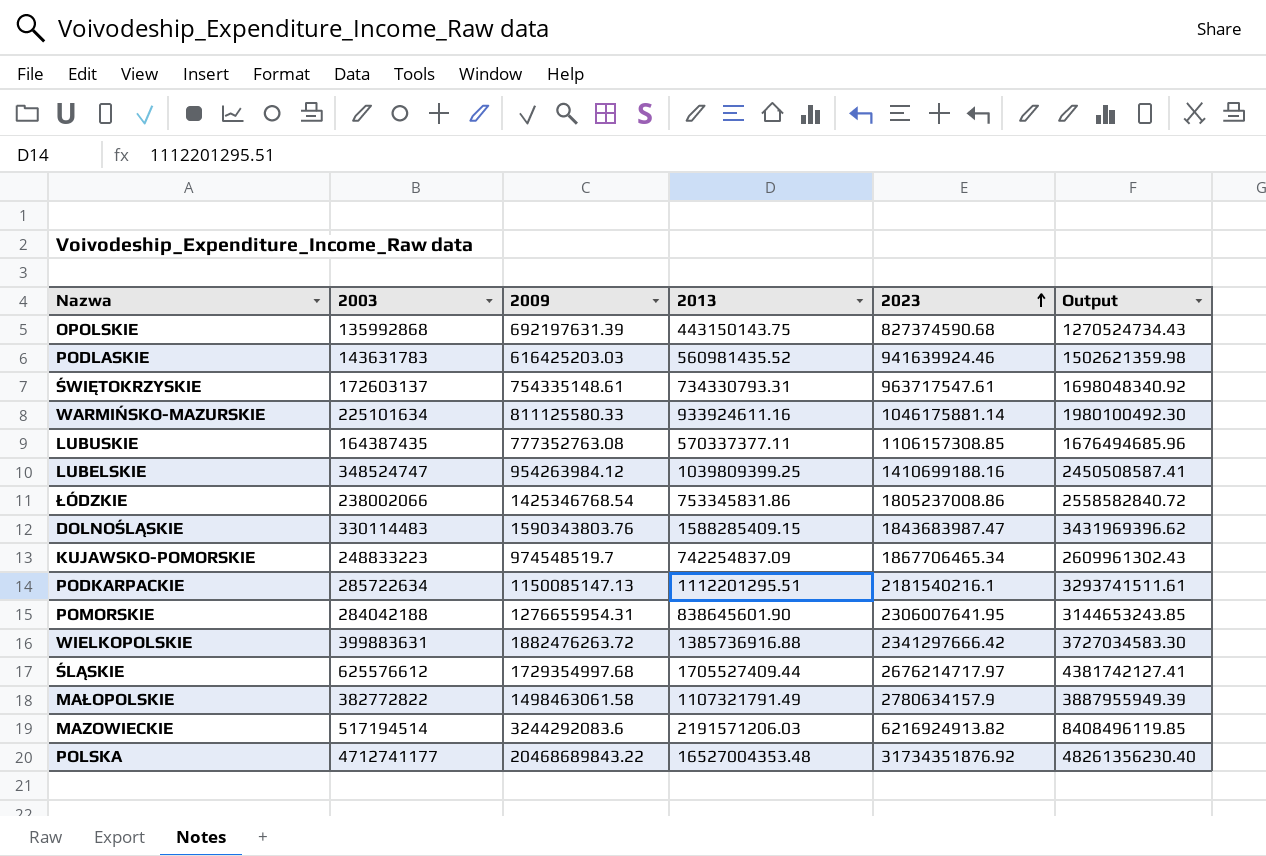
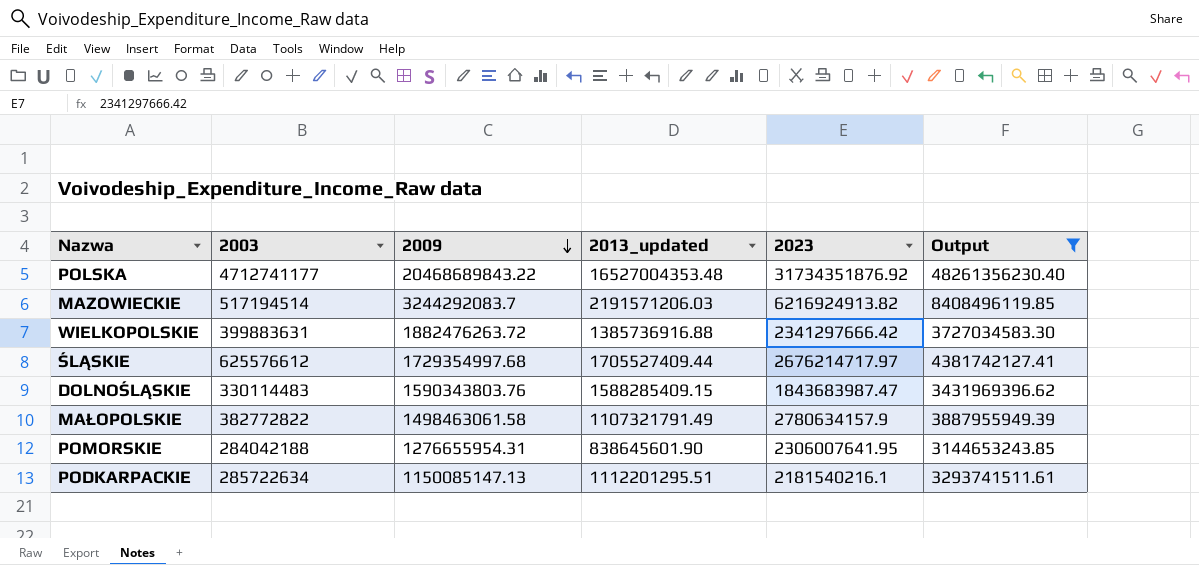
filter: none -> Output >= 3144653243.85
row order: 2023 ascending -> 2009 descending
column name: 2013 -> 2013_updated
MAZOWIECKIE | 2009: 3244292083.6 -> 3244292083.7

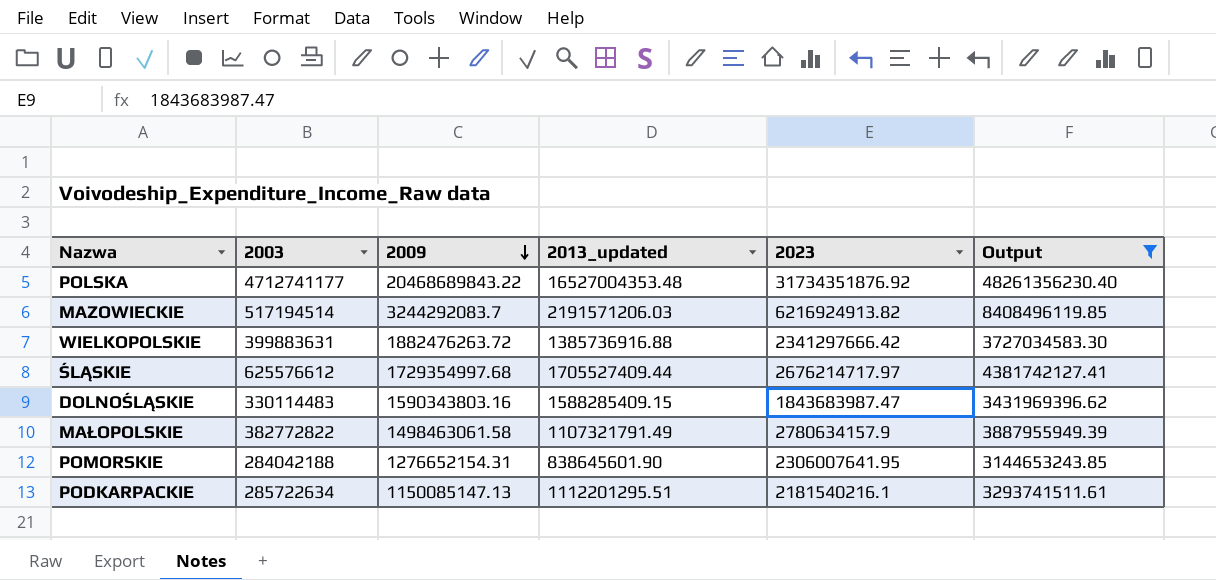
DOLNOŚLĄSKIE | 2009: 1590343803.76 -> 1590343803.16
POMORSKIE | 2009: 1276655954.31 -> 1276652154.31

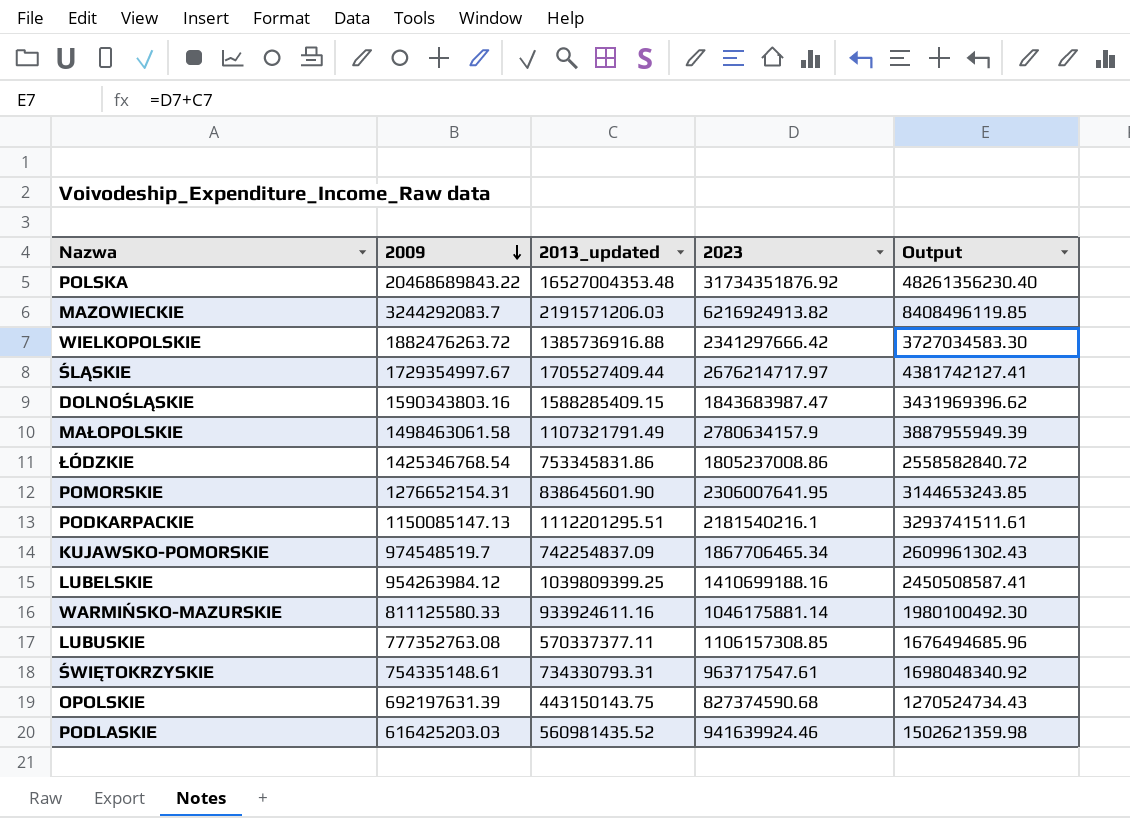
filter: Output >= 3144653243.85 -> none
column 2003 | position: 2 -> none
ŚLĄSKIE | 2009: 1729354997.68 -> 1729354997.67

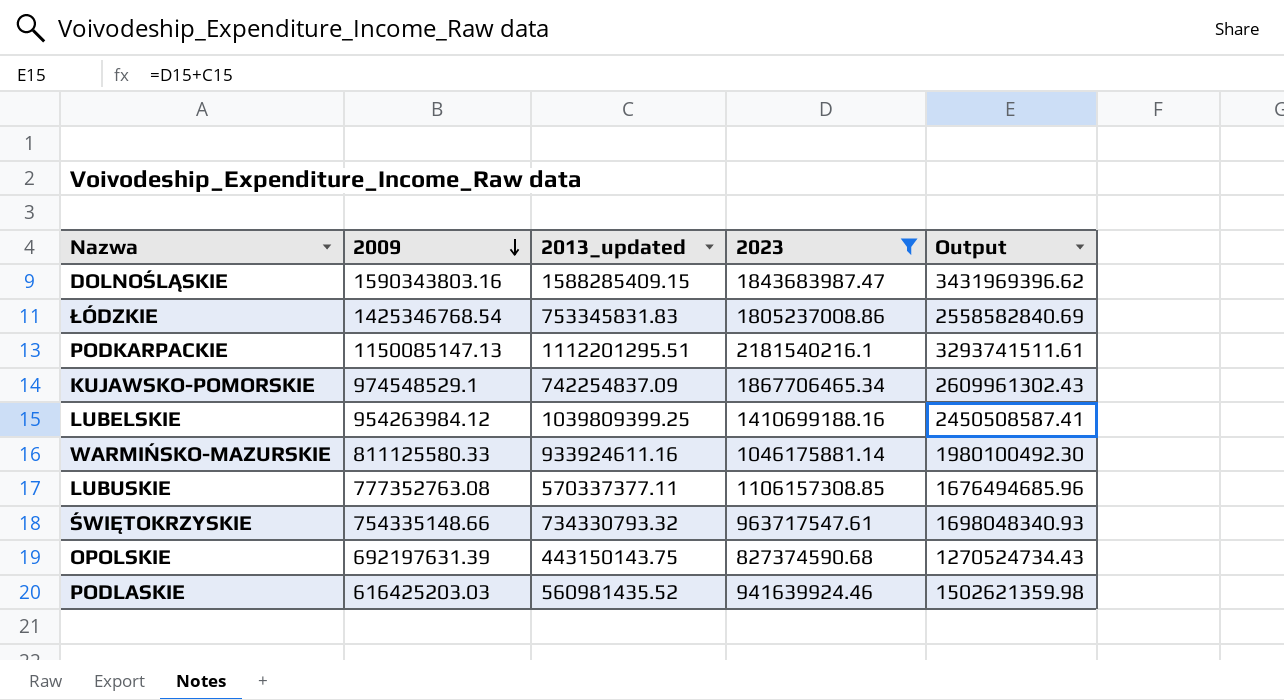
filter: none -> 2023 <= 2181540216.1
ŁÓDZKIE | 2013_updated: 753345831.86 -> 753345831.83
ŁÓDZKIE | Output: 2558582840.72 -> 2558582840.69
KUJAWSKO-POMORSKIE | 2009: 974548519.7 -> 974548529.1
ŚWIĘTOKRZYSKIE | 2009: 754335148.61 -> 754335148.66
ŚWIĘTOKRZYSKIE | 2013_updated: 734330793.31 -> 734330793.32
ŚWIĘTOKRZYSKIE | Output: 1698048340.92 -> 1698048340.93

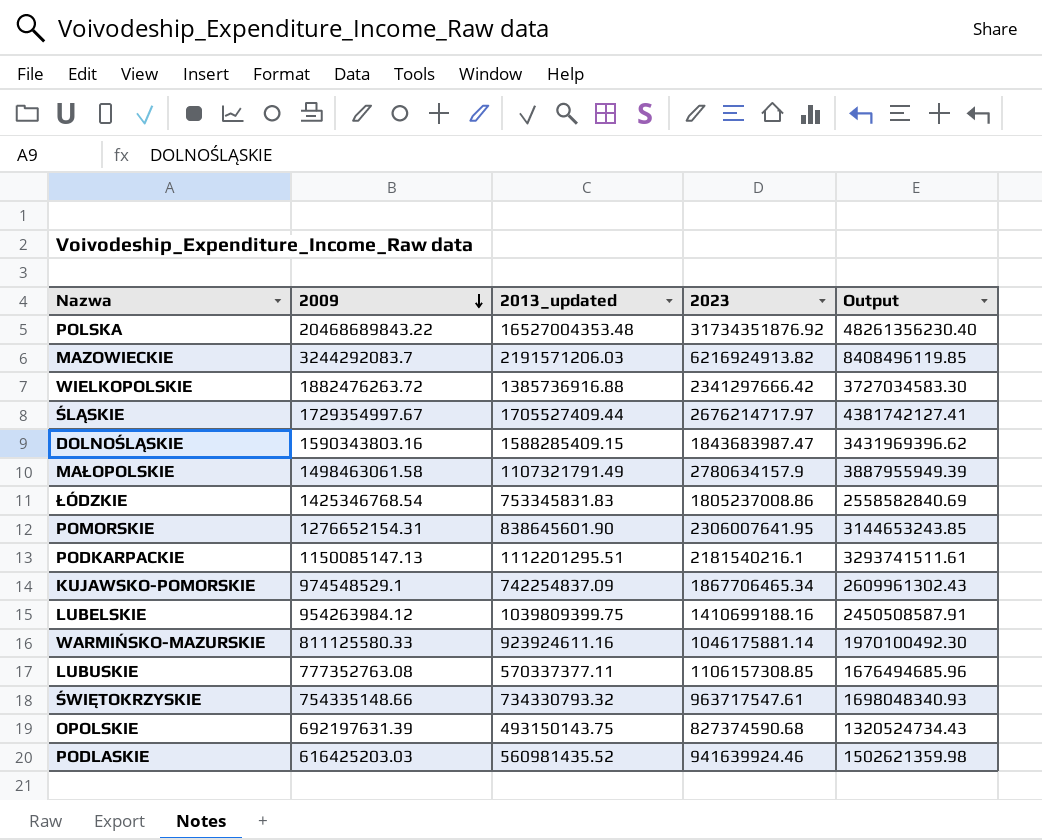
filter: 2023 <= 2181540216.1 -> none
LUBELSKIE | 2013_updated: 1039809399.25 -> 1039809399.75
LUBELSKIE | Output: 2450508587.41 -> 2450508587.91
WARMIŃSKO-MAZURSKIE | 2013_updated: 933924611.16 -> 923924611.16
WARMIŃSKO-MAZURSKIE | Output: 1980100492.30 -> 1970100492.30
OPOLSKIE | 2013_updated: 443150143.75 -> 493150143.75
OPOLSKIE | Output: 1270524734.43 -> 1320524734.43

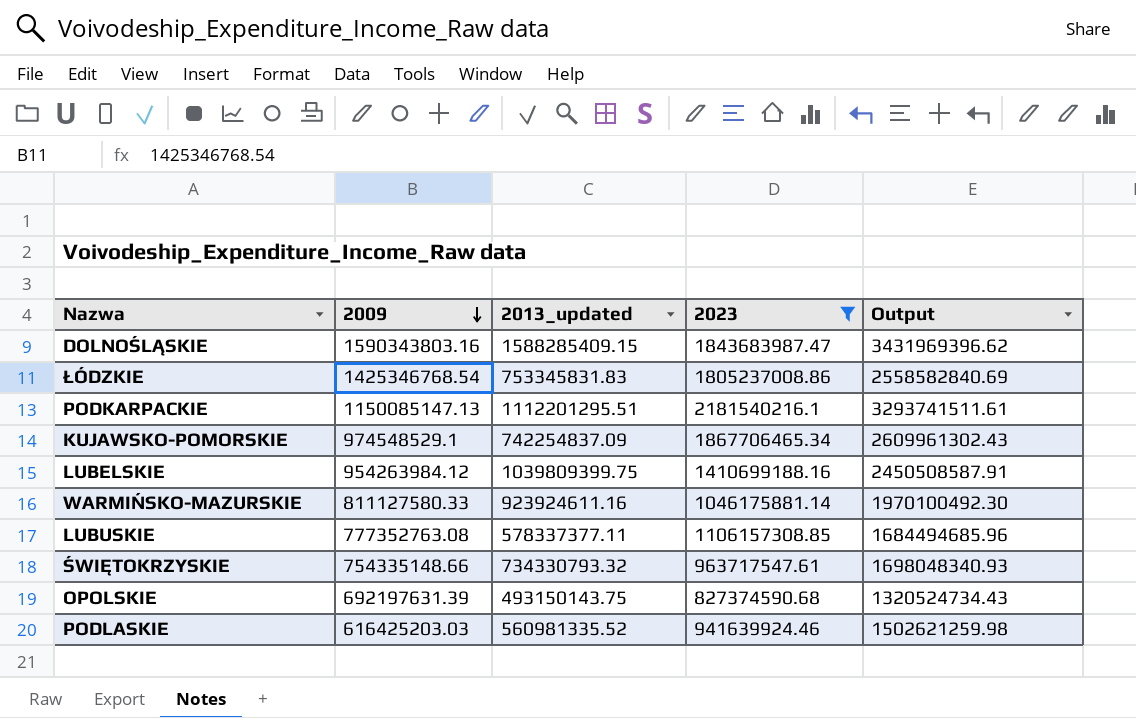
filter: none -> 2023 <= 2181540216.1
WARMIŃSKO-MAZURSKIE | 2009: 811125580.33 -> 811127580.33
LUBUSKIE | 2013_updated: 570337377.11 -> 578337377.11
LUBUSKIE | Output: 1676494685.96 -> 1684494685.96
PODLASKIE | 2013_updated: 560981435.52 -> 560981335.52
PODLASKIE | Output: 1502621359.98 -> 1502621259.98

